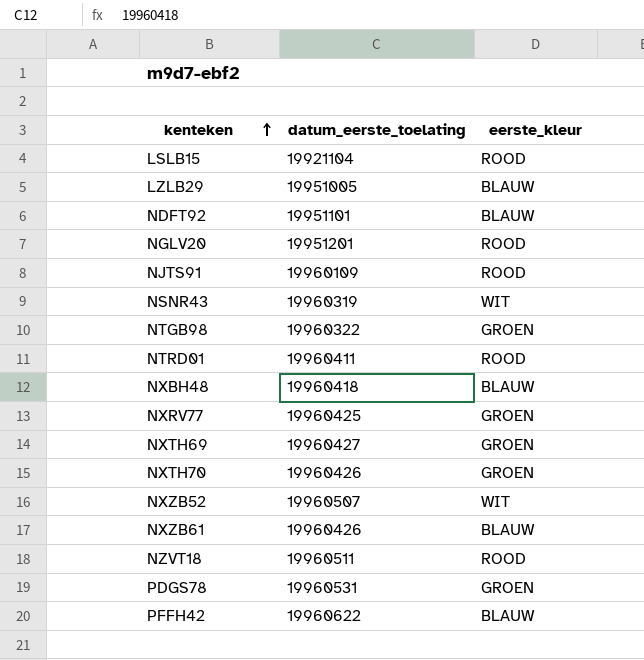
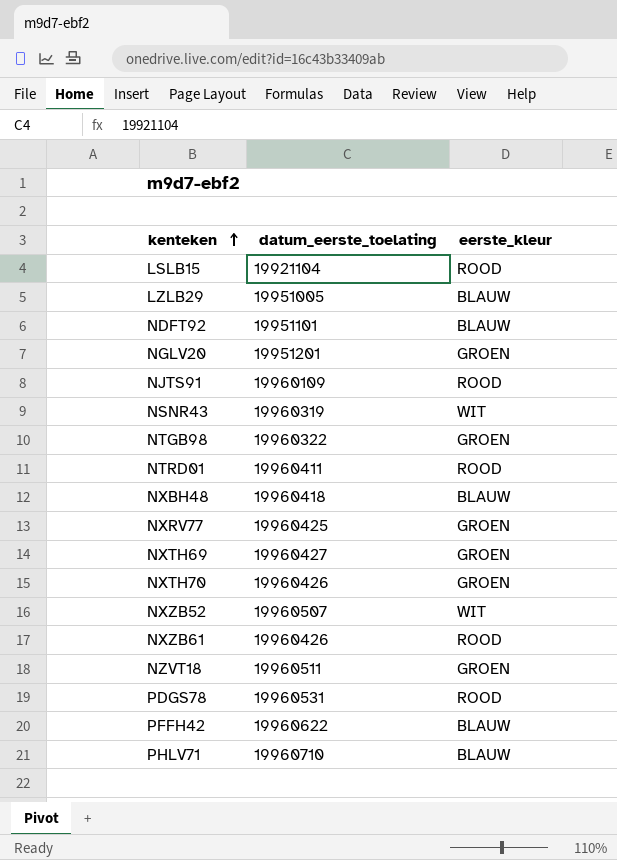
NGLV20 | eerste_kleur: ROOD -> GROEN
NXZB61 | eerste_kleur: BLAUW -> ROOD
NZVT18 | eerste_kleur: ROOD -> GROEN
PDGS78 | eerste_kleur: GROEN -> ROOD
row PHLV71: none -> 19960710 | BLAUW

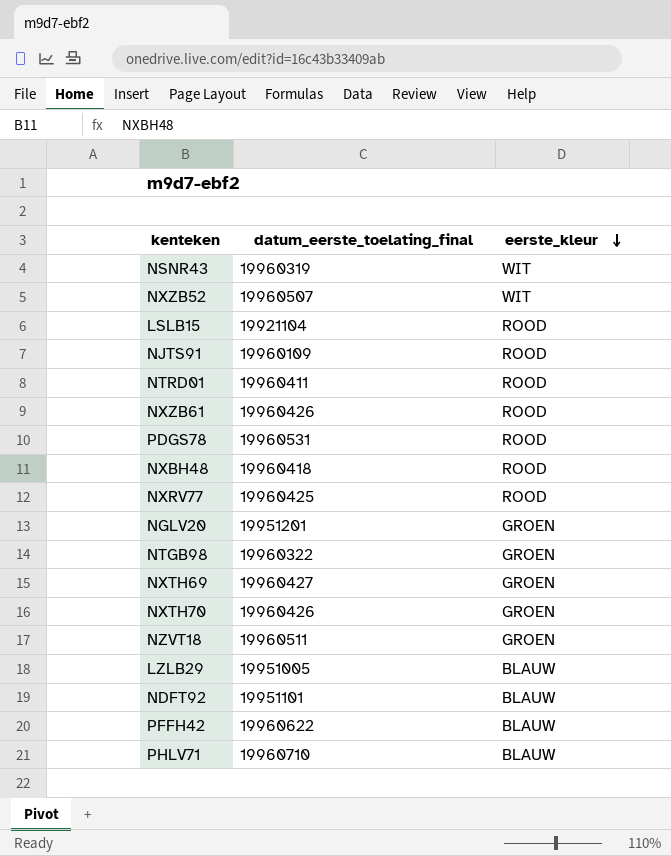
row order: kenteken ascending -> eerste_kleur descending
column name: datum_eerste_toelating -> datum_eerste_toelating_final
NXBH48 | eerste_kleur: BLAUW -> ROOD
NXRV77 | eerste_kleur: GROEN -> ROOD

